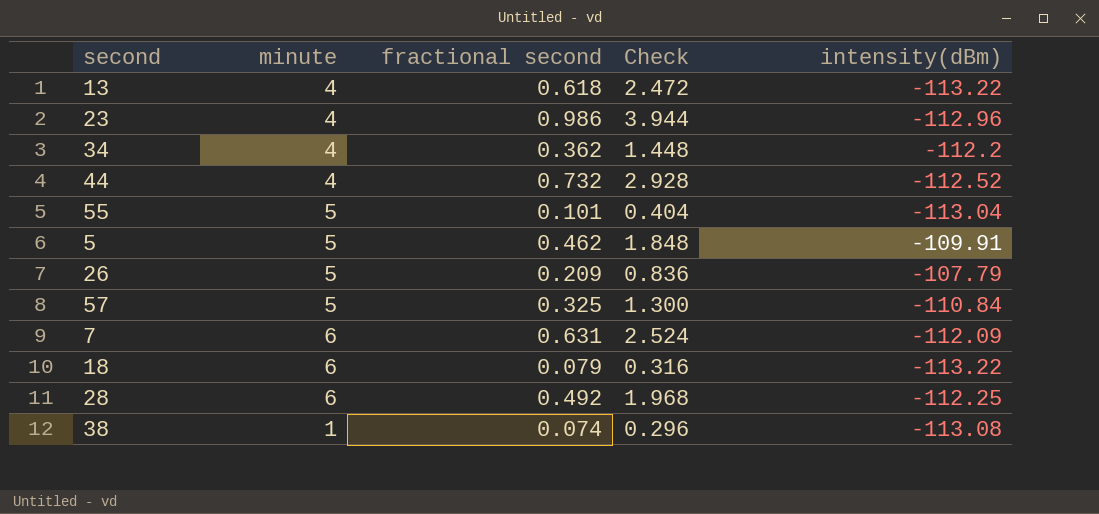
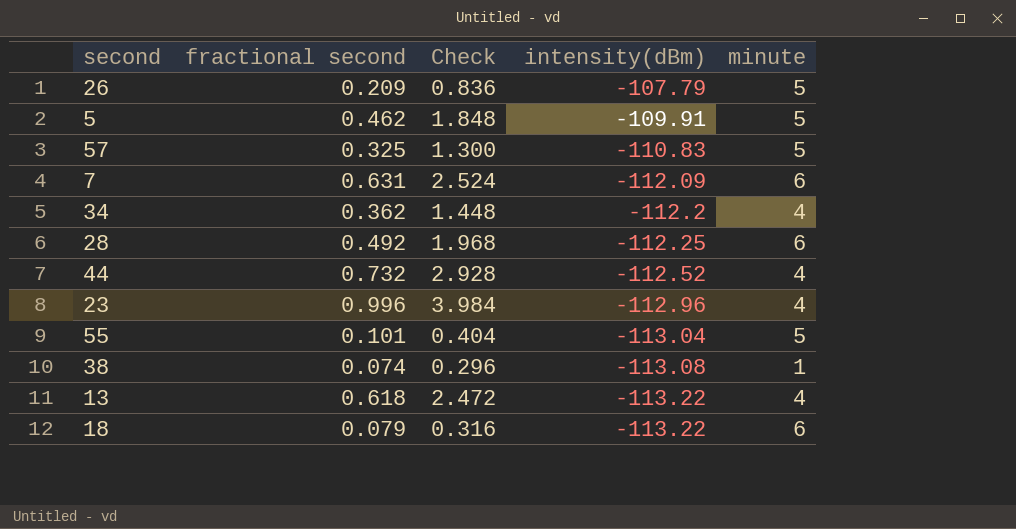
row order: none -> intensity(dBm) descending
column minute | position: 2 -> 5
57 | intensity(dBm): -110.84 -> -110.83
23 | fractional second: 0.986 -> 0.996
23 | Check: 3.944 -> 3.984

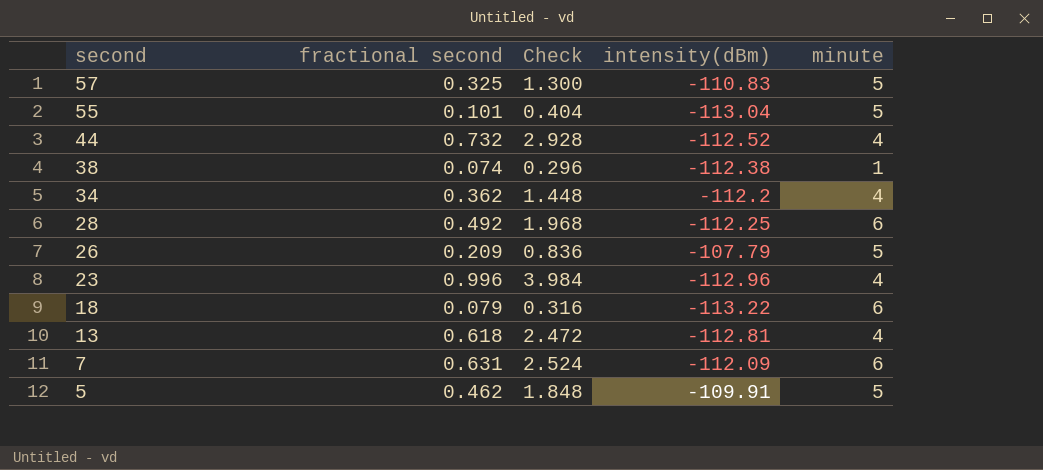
row order: intensity(dBm) descending -> second descending
38 | intensity(dBm): -113.08 -> -112.38
13 | intensity(dBm): -113.22 -> -112.81

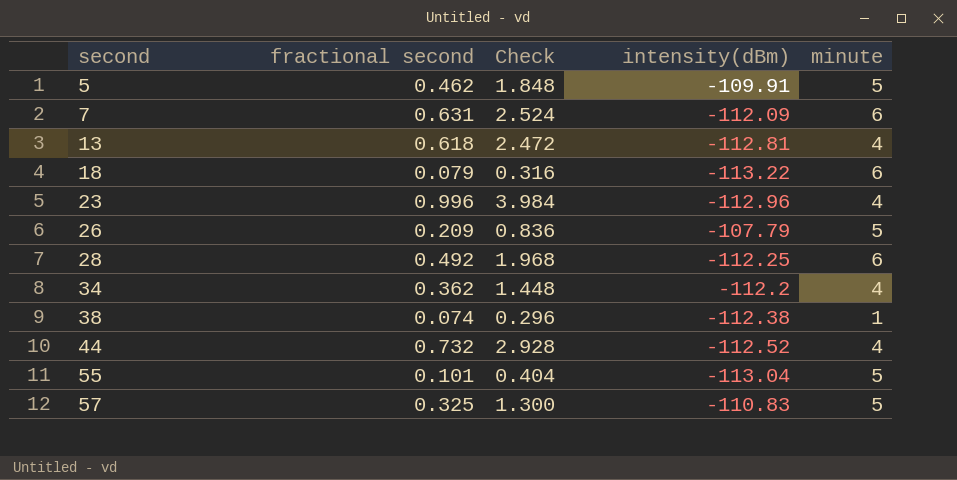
row order: second descending -> second ascending

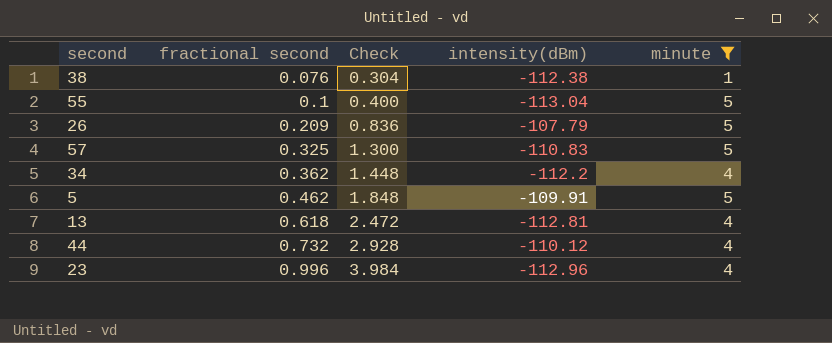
filter: none -> minute != 6
row order: second ascending -> fractional second ascending
38 | fractional second: 0.074 -> 0.076
38 | Check: 0.296 -> 0.304
55 | fractional second: 0.101 -> 0.1
55 | Check: 0.404 -> 0.400
44 | intensity(dBm): -112.52 -> -110.12

